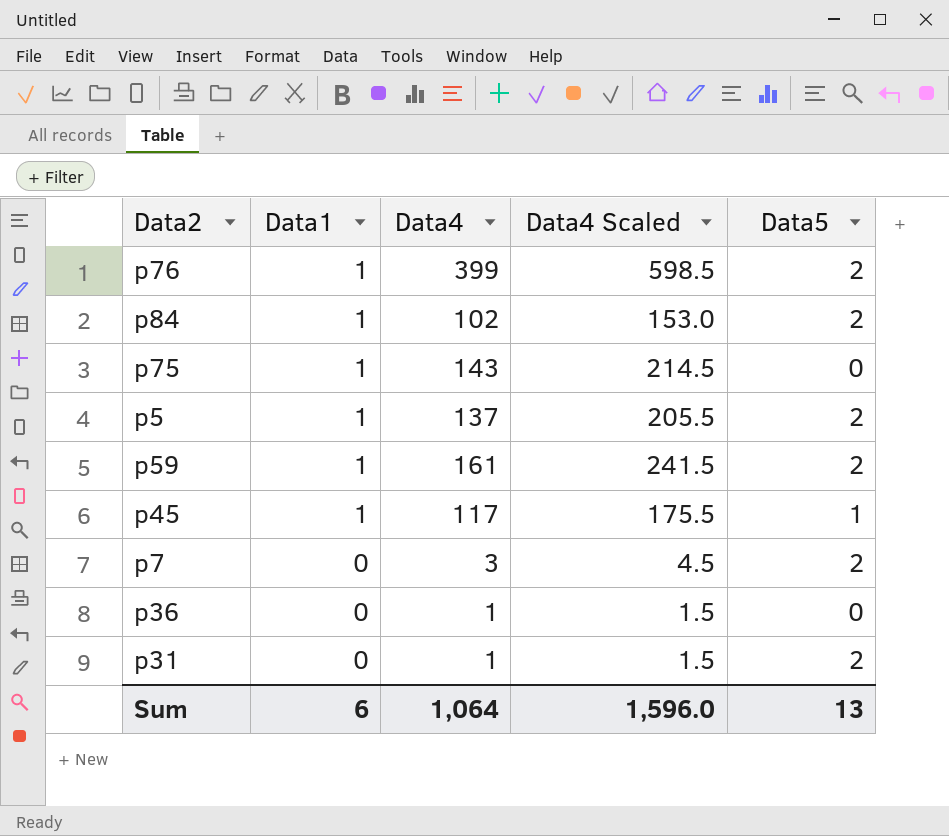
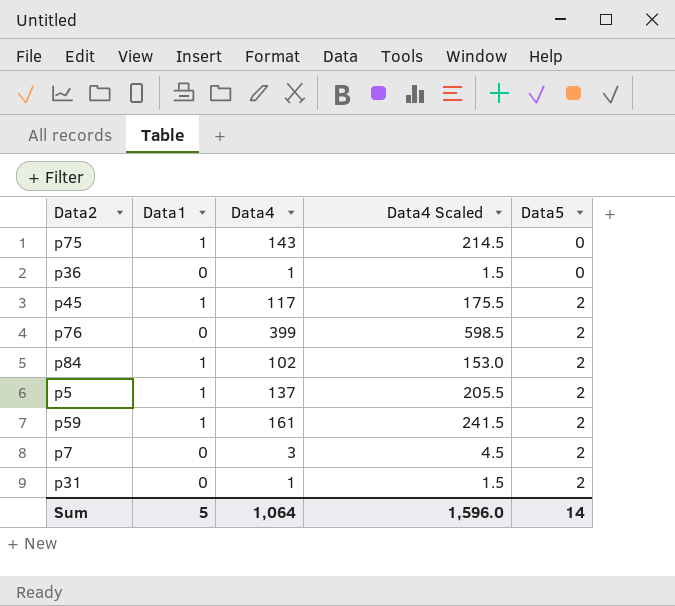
row order: Data1 descending -> Data5 ascending
p45 | Data5: 1 -> 2
p76 | Data1: 1 -> 0
Sum | Data1: 6 -> 5
Sum | Data5: 13 -> 14

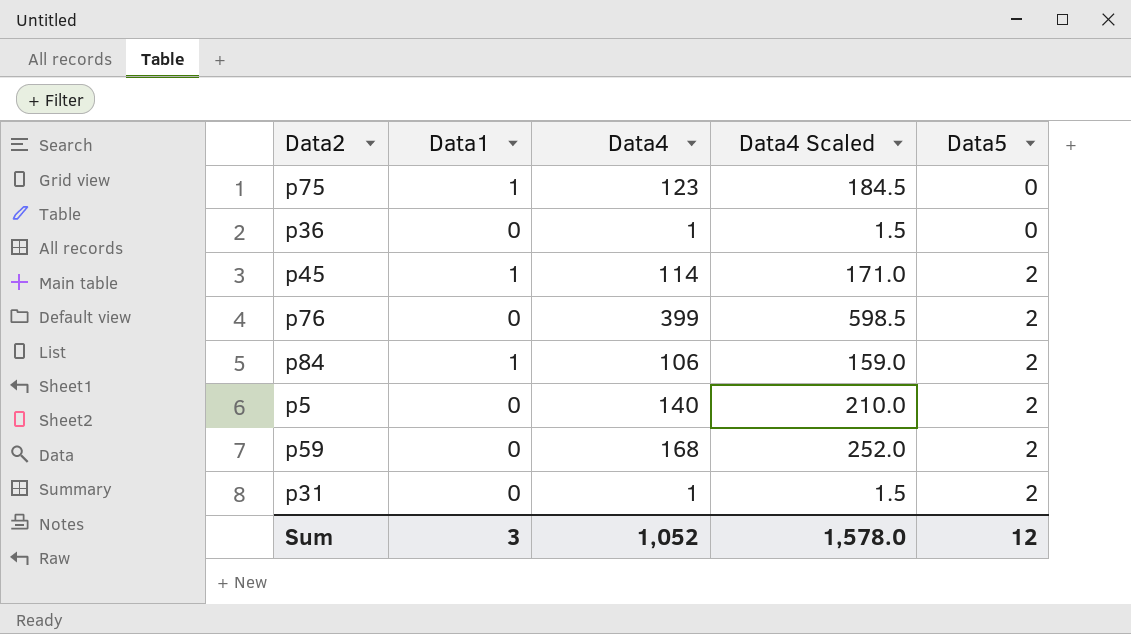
row p7: 0 | 3 | 4.5 | 2 -> none
p75 | Data4: 143 -> 123
p75 | Data4 Scaled: 214.5 -> 184.5
p45 | Data4: 117 -> 114
p45 | Data4 Scaled: 175.5 -> 171.0
p84 | Data4: 102 -> 106
p84 | Data4 Scaled: 153.0 -> 159.0
p5 | Data1: 1 -> 0
p5 | Data4: 137 -> 140
p5 | Data4 Scaled: 205.5 -> 210.0
p59 | Data1: 1 -> 0
p59 | Data4: 161 -> 168
p59 | Data4 Scaled: 241.5 -> 252.0
Sum | Data1: 5 -> 3
Sum | Data4: 1,064 -> 1,052
Sum | Data4 Scaled: 1,596.0 -> 1,578.0
Sum | Data5: 14 -> 12

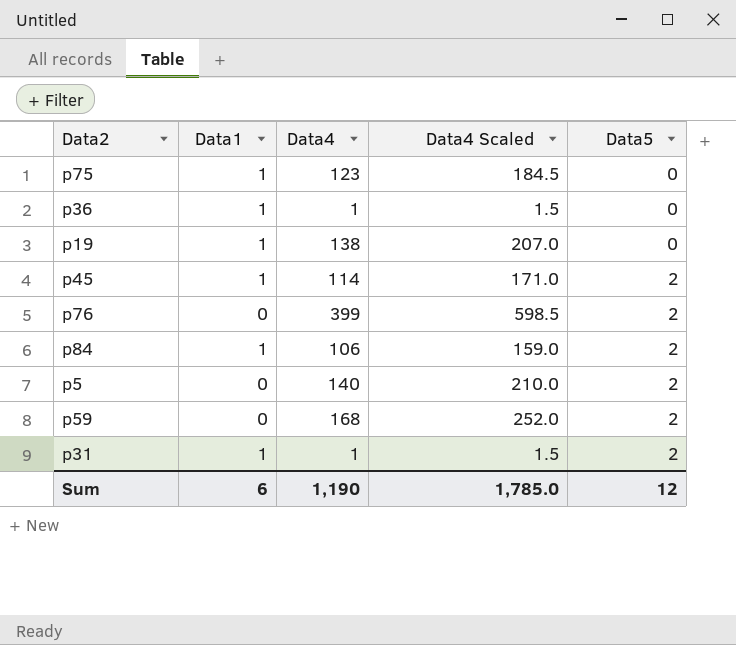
p36 | Data1: 0 -> 1
row p19: none -> 1 | 138 | 207.0 | 0
p31 | Data1: 0 -> 1
Sum | Data1: 3 -> 6
Sum | Data4: 1,052 -> 1,190
Sum | Data4 Scaled: 1,578.0 -> 1,785.0

